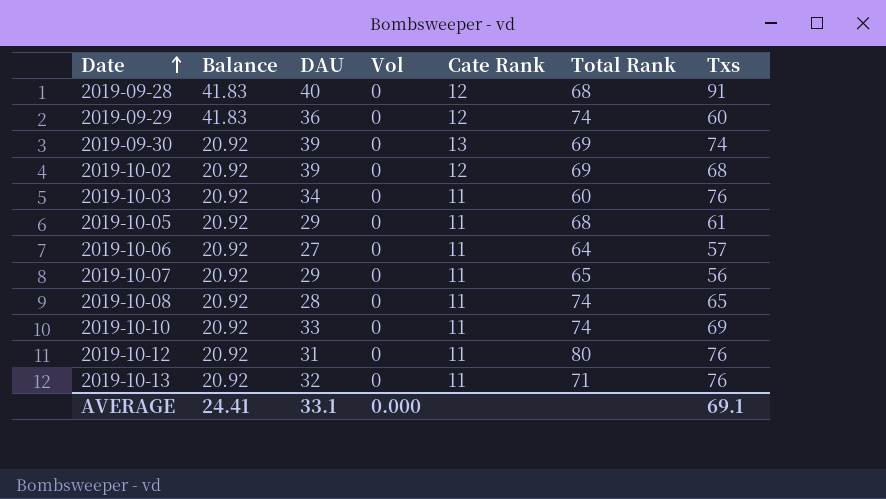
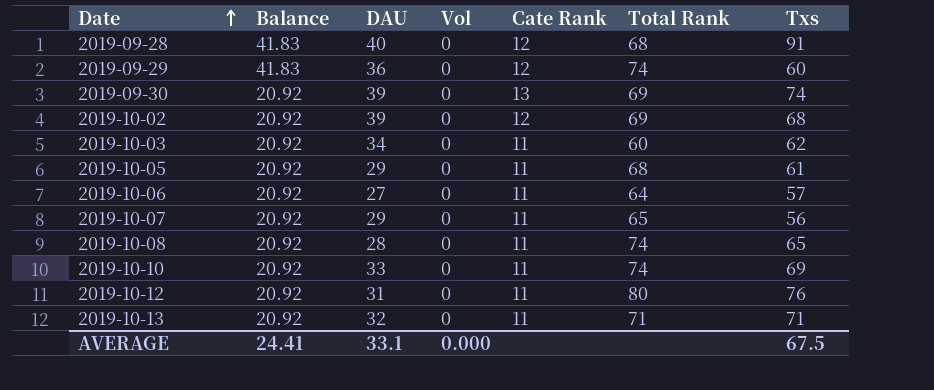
2019-10-03 | Txs: 76 -> 62
2019-10-13 | Txs: 76 -> 71
AVERAGE | Txs: 69.1 -> 67.5

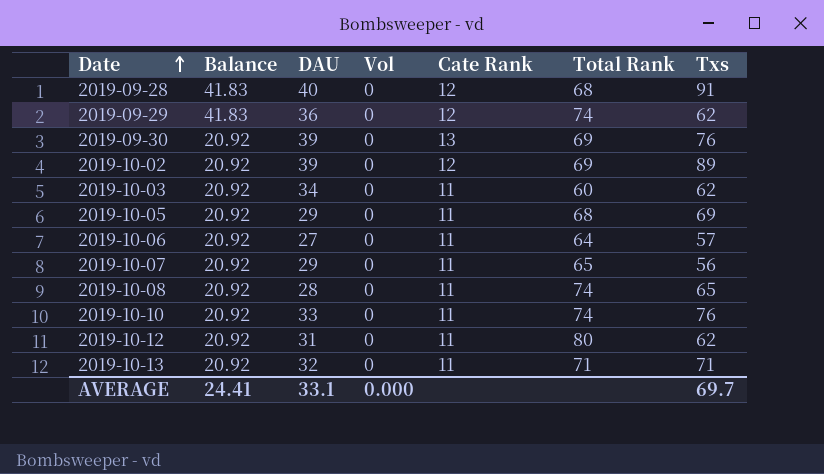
2019-09-29 | Txs: 60 -> 62
2019-09-30 | Txs: 74 -> 76
2019-10-02 | Txs: 68 -> 89
2019-10-05 | Txs: 61 -> 69
2019-10-10 | Txs: 69 -> 76
2019-10-12 | Txs: 76 -> 62
AVERAGE | Txs: 67.5 -> 69.7

